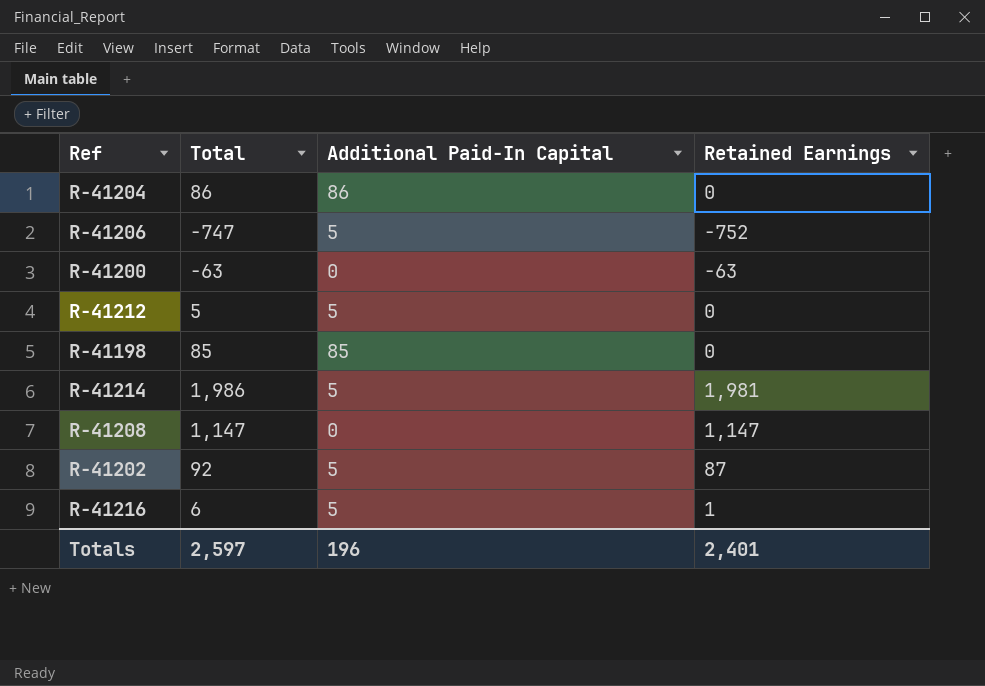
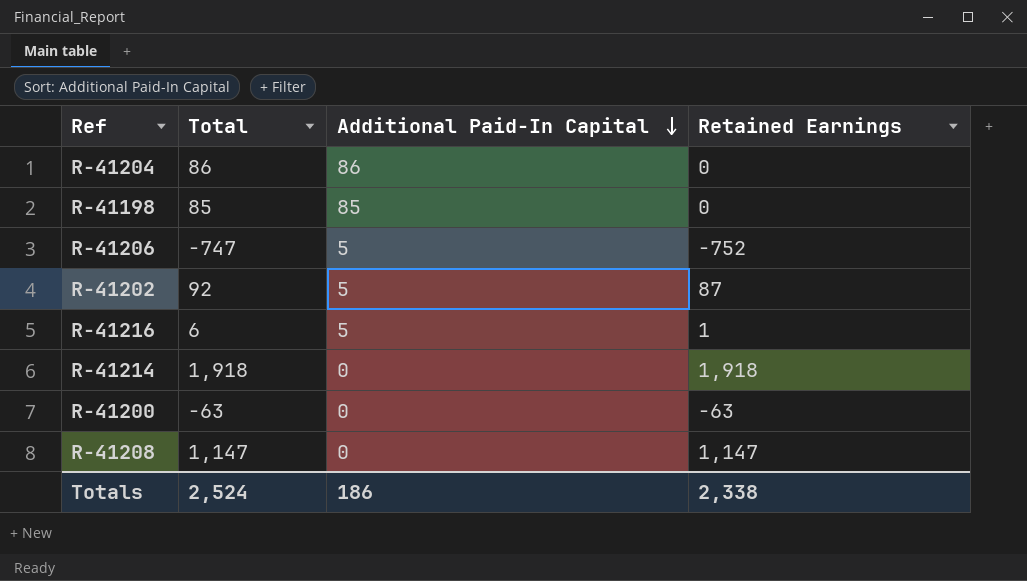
row order: none -> Additional Paid-In Capital descending
row R-41212: 5 | 5 | 0 -> none
R-41214 | Total: 1,986 -> 1,918
R-41214 | Additional Paid-In Capital: 5 -> 0
R-41214 | Retained Earnings: 1,981 -> 1,918
Totals | Total: 2,597 -> 2,524
Totals | Additional Paid-In Capital: 196 -> 186
Totals | Retained Earnings: 2,401 -> 2,338

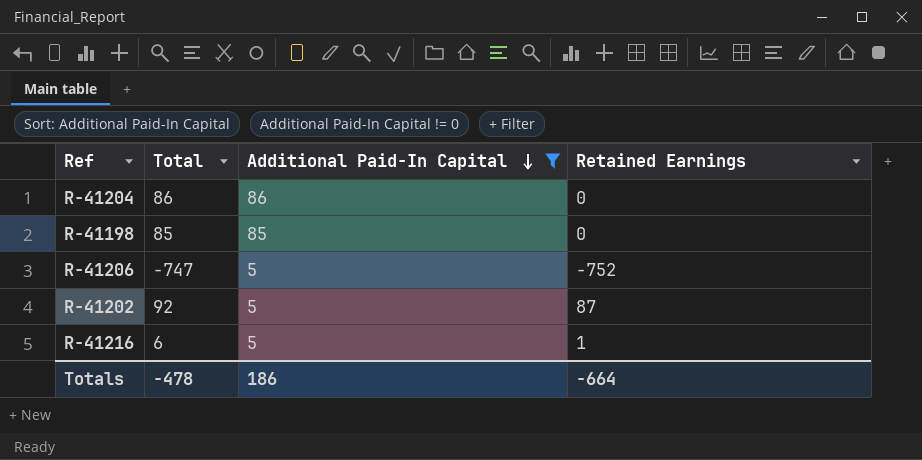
filter: none -> Additional Paid-In Capital != 0
Totals | Total: 2,524 -> -478
Totals | Retained Earnings: 2,338 -> -664

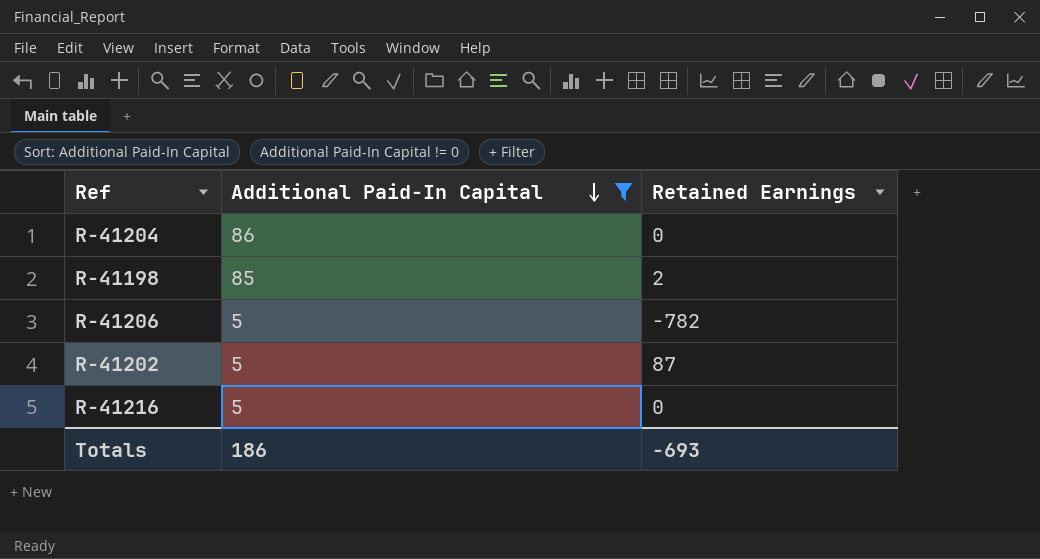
column Total | formula: [Additional Paid-In Capital] + [Retained Earnings] -> none
R-41198 | Retained Earnings: 0 -> 2
R-41206 | Retained Earnings: -752 -> -782
R-41216 | Retained Earnings: 1 -> 0
Totals | Retained Earnings: -664 -> -693

